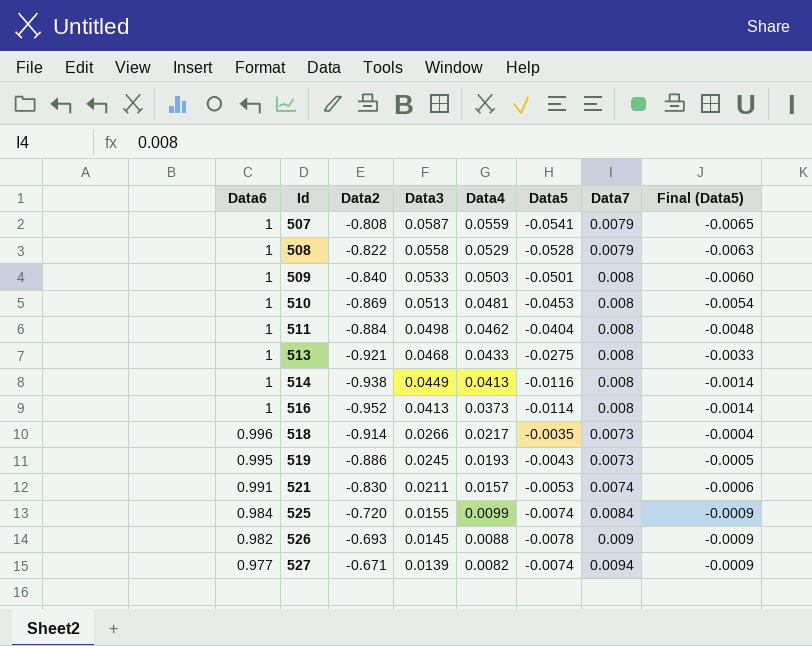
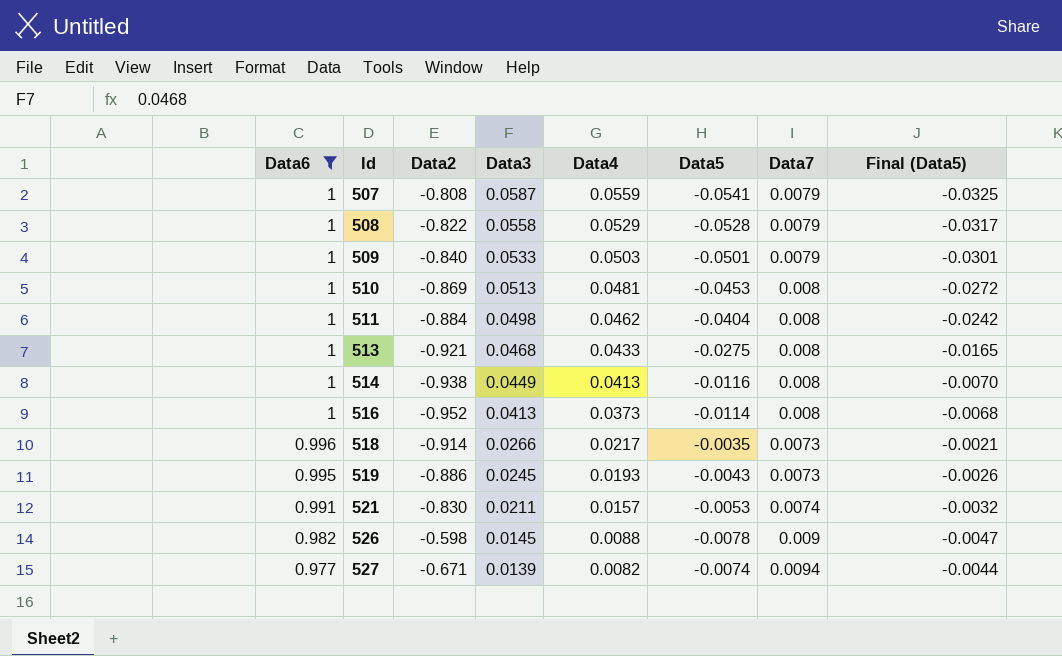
filter: none -> Data6 != 0.984
column Final (Data5) | formula: [Data5] * 0.12 -> [Data5] * 0.6
509 | Data7: 0.008 -> 0.0079
526 | Data2: -0.693 -> -0.598

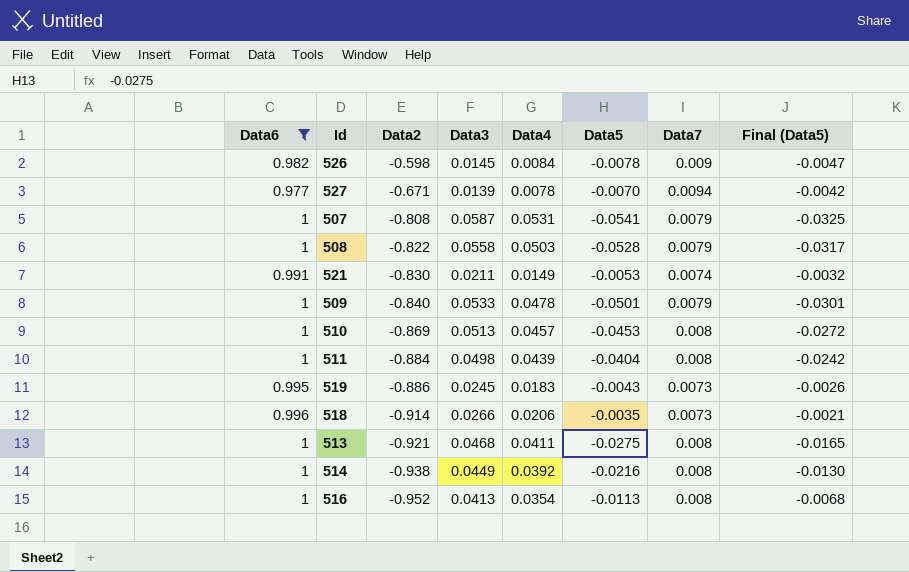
row order: Data6 descending -> Data2 descending
526 | Data4: 0.0088 -> 0.0084
527 | Data4: 0.0082 -> 0.0078
527 | Data5: -0.0074 -> -0.0070
527 | Final (Data5): -0.0044 -> -0.0042
507 | Data4: 0.0559 -> 0.0531
508 | Data4: 0.0529 -> 0.0503
521 | Data4: 0.0157 -> 0.0149
509 | Data4: 0.0503 -> 0.0478
510 | Data4: 0.0481 -> 0.0457
511 | Data4: 0.0462 -> 0.0439
519 | Data4: 0.0193 -> 0.0183
518 | Data4: 0.0217 -> 0.0206
513 | Data4: 0.0433 -> 0.0411
514 | Data4: 0.0413 -> 0.0392
514 | Data5: -0.0116 -> -0.0216
514 | Final (Data5): -0.0070 -> -0.0130
516 | Data4: 0.0373 -> 0.0354
516 | Data5: -0.0114 -> -0.0113

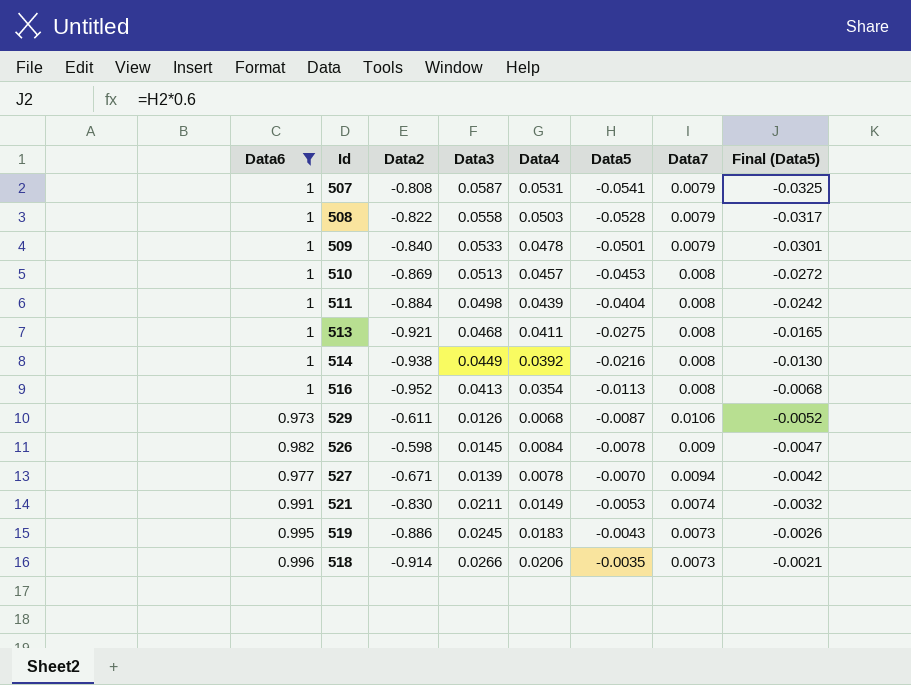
row order: Data2 descending -> Data5 ascending
row 529: none -> 0.973 | -0.611 | 0.0126 | 0.0068 | -0.0087 | 0.0106 | -0.0052

